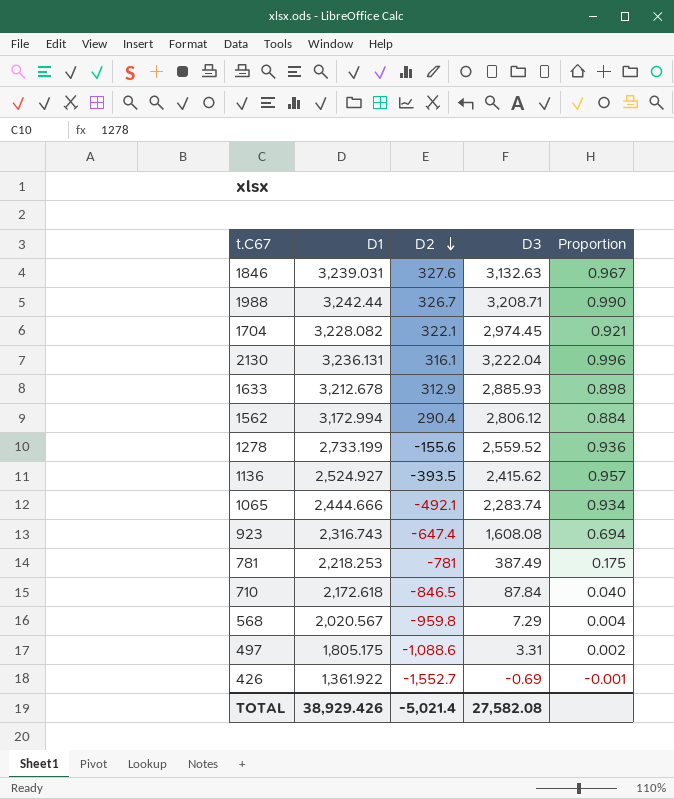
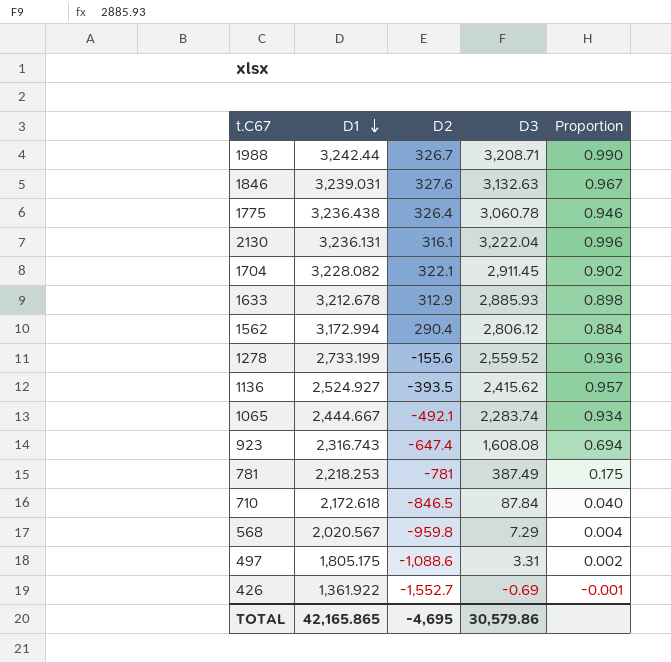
row order: D2 descending -> D1 descending
row 1775: none -> 3,236.438 | 326.4 | 3,060.78 | 0.946
1704 | D3: 2,974.45 -> 2,911.45
1704 | Proportion: 0.921 -> 0.902
1065 | D1: 2,444.666 -> 2,444.667
TOTAL | D1: 38,929.426 -> 42,165.865
TOTAL | D2: -5,021.4 -> -4,695
TOTAL | D3: 27,582.08 -> 30,579.86

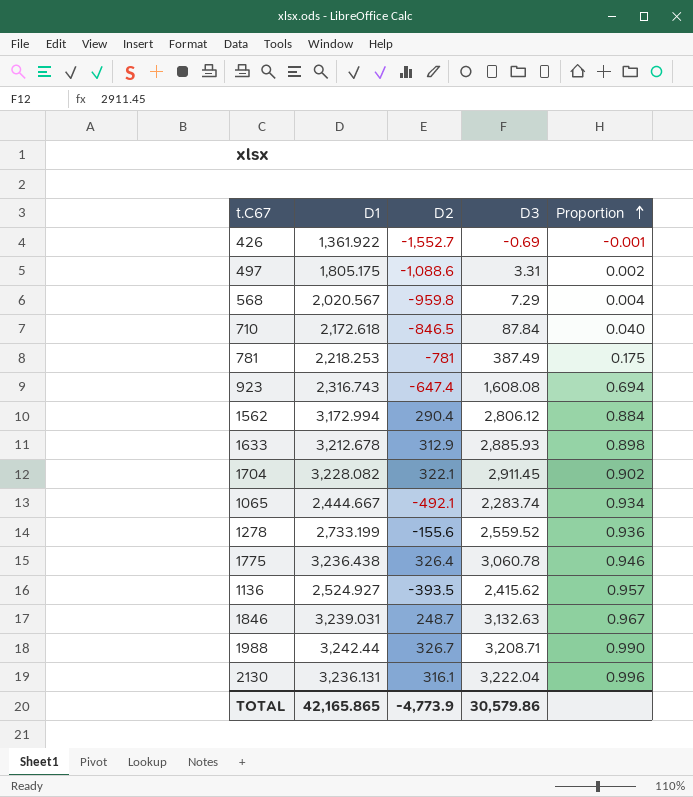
row order: D1 descending -> Proportion ascending
1846 | D2: 327.6 -> 248.7
TOTAL | D2: -4,695 -> -4,773.9

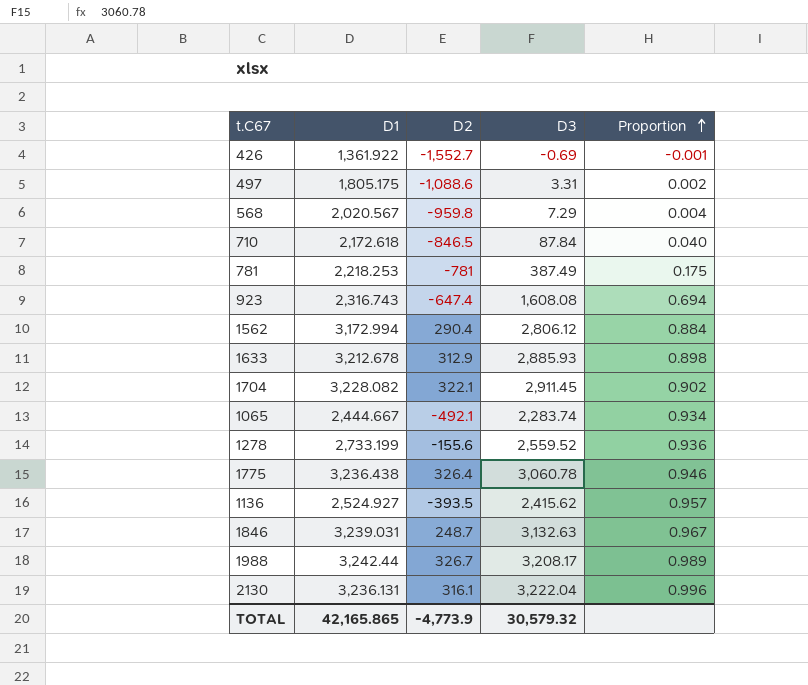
1988 | D3: 3,208.71 -> 3,208.17
1988 | Proportion: 0.990 -> 0.989
TOTAL | D3: 30,579.86 -> 30,579.32

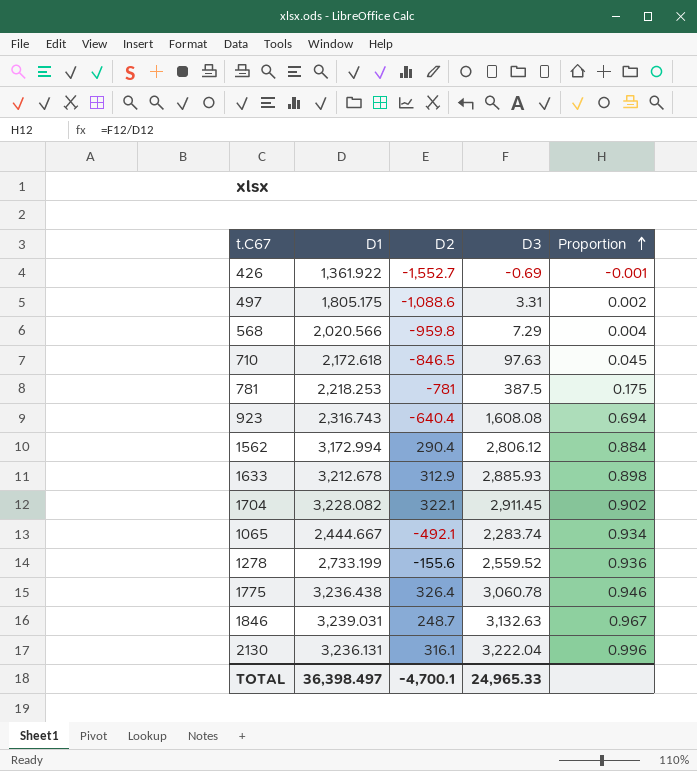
row 1136: 2,524.927 | -393.5 | 2,415.62 | 0.957 -> none
row 1988: 3,242.44 | 326.7 | 3,208.17 | 0.989 -> none
568 | D1: 2,020.567 -> 2,020.566
710 | D3: 87.84 -> 97.63
710 | Proportion: 0.040 -> 0.045
781 | D3: 387.49 -> 387.5
923 | D2: -647.4 -> -640.4
TOTAL | D1: 42,165.865 -> 36,398.497
TOTAL | D2: -4,773.9 -> -4,700.1
TOTAL | D3: 30,579.32 -> 24,965.33

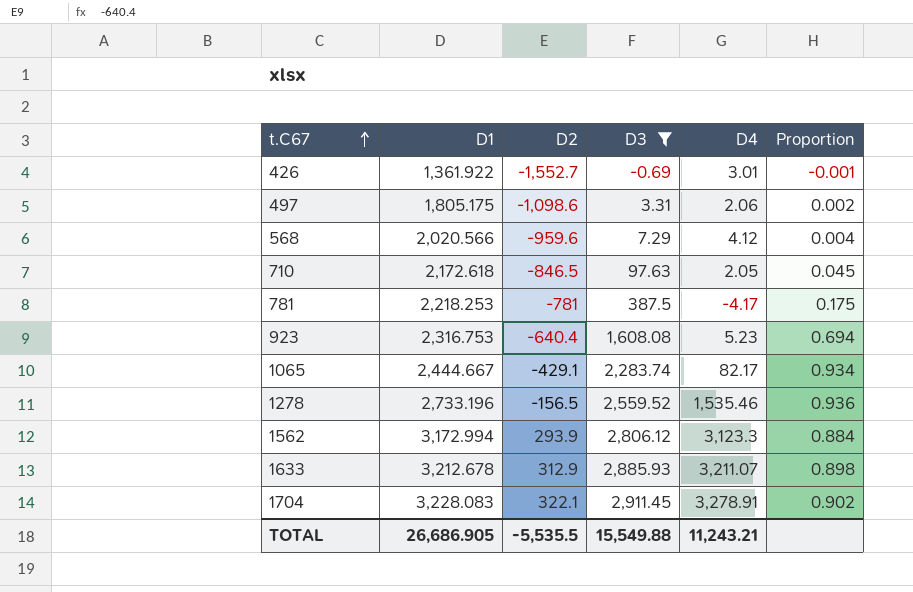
filter: none -> D3 <= 2,911.45
row order: Proportion ascending -> t.C67 ascending
column D4 | position: none -> 5
497 | D2: -1,088.6 -> -1,098.6
568 | D2: -959.8 -> -959.6
923 | D1: 2,316.743 -> 2,316.753
1065 | D2: -492.1 -> -429.1
1278 | D1: 2,733.199 -> 2,733.196
1278 | D2: -155.6 -> -156.5
1562 | D2: 290.4 -> 293.9
1704 | D1: 3,228.082 -> 3,228.083
TOTAL | D1: 36,398.497 -> 26,686.905
TOTAL | D2: -4,700.1 -> -5,535.5
TOTAL | D3: 24,965.33 -> 15,549.88

